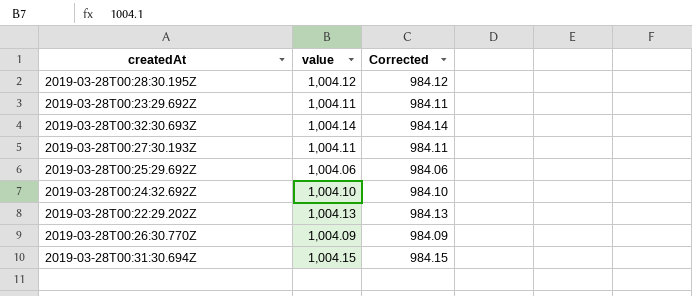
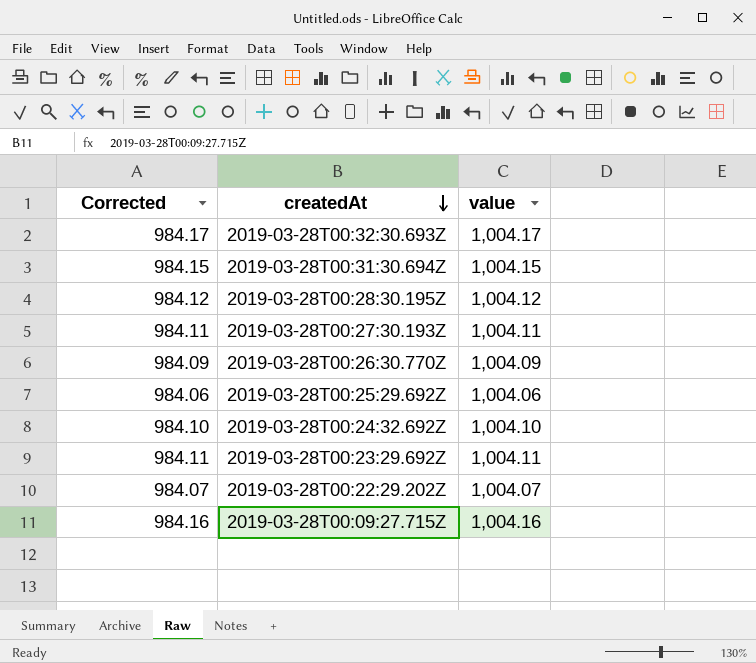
row order: none -> createdAt descending
column Corrected | position: 3 -> 1
2019-03-28T00:32:30.693Z | Corrected: 984.14 -> 984.17
2019-03-28T00:32:30.693Z | value: 1,004.14 -> 1,004.17
2019-03-28T00:22:29.202Z | Corrected: 984.13 -> 984.07
2019-03-28T00:22:29.202Z | value: 1,004.13 -> 1,004.07
row 2019-03-28T00:09:27.715Z: none -> 984.16 | 1,004.16

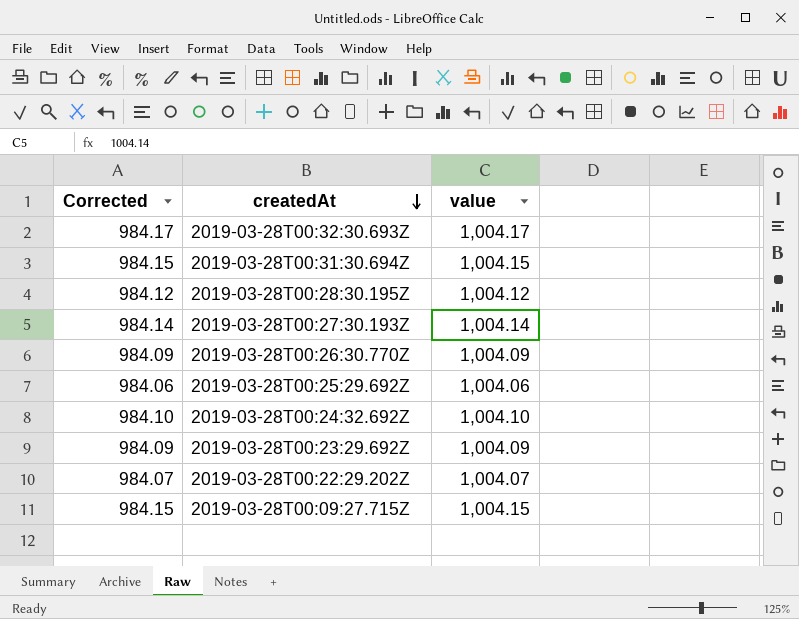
2019-03-28T00:27:30.193Z | Corrected: 984.11 -> 984.14
2019-03-28T00:27:30.193Z | value: 1,004.11 -> 1,004.14
2019-03-28T00:23:29.692Z | Corrected: 984.11 -> 984.09
2019-03-28T00:23:29.692Z | value: 1,004.11 -> 1,004.09
2019-03-28T00:09:27.715Z | Corrected: 984.16 -> 984.15
2019-03-28T00:09:27.715Z | value: 1,004.16 -> 1,004.15

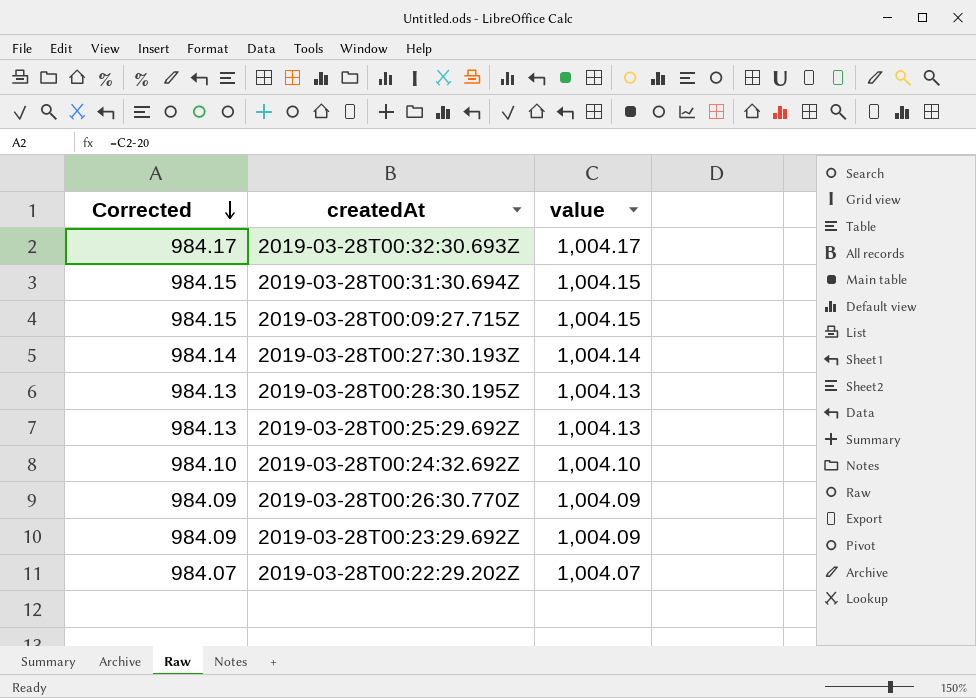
row order: createdAt descending -> Corrected descending
2019-03-28T00:28:30.195Z | Corrected: 984.12 -> 984.13
2019-03-28T00:28:30.195Z | value: 1,004.12 -> 1,004.13
2019-03-28T00:25:29.692Z | Corrected: 984.06 -> 984.13
2019-03-28T00:25:29.692Z | value: 1,004.06 -> 1,004.13

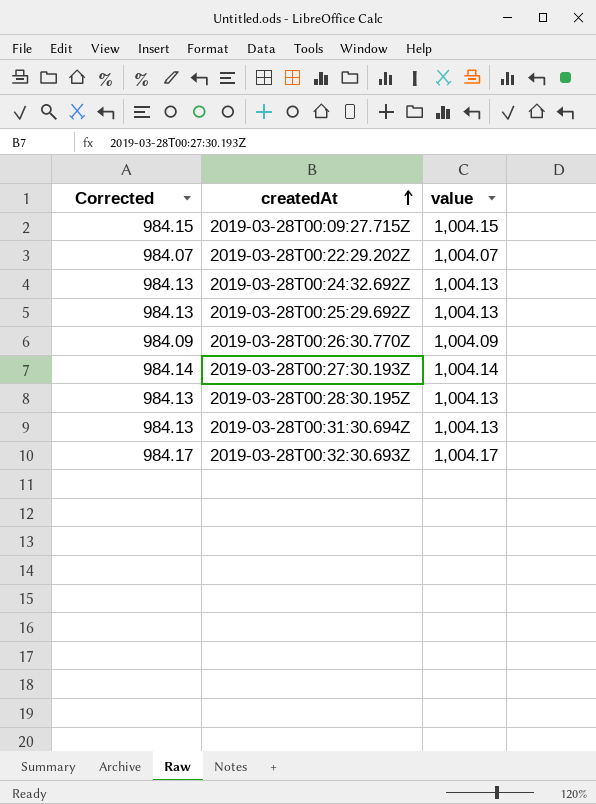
row order: Corrected descending -> createdAt ascending
row 2019-03-28T00:23:29.692Z: 984.09 | 1,004.09 -> none
2019-03-28T00:24:32.692Z | Corrected: 984.10 -> 984.13
2019-03-28T00:24:32.692Z | value: 1,004.10 -> 1,004.13
2019-03-28T00:31:30.694Z | Corrected: 984.15 -> 984.13
2019-03-28T00:31:30.694Z | value: 1,004.15 -> 1,004.13

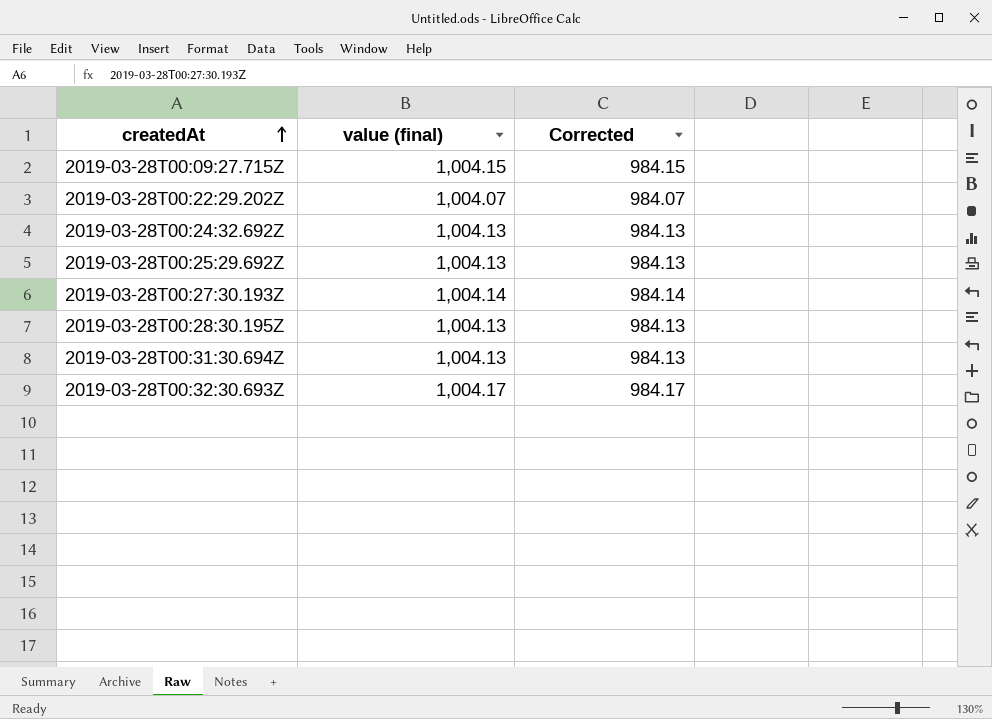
column name: value -> value (final)
column Corrected | position: 1 -> 3
row 2019-03-28T00:26:30.770Z: 984.09 | 1,004.09 -> none

